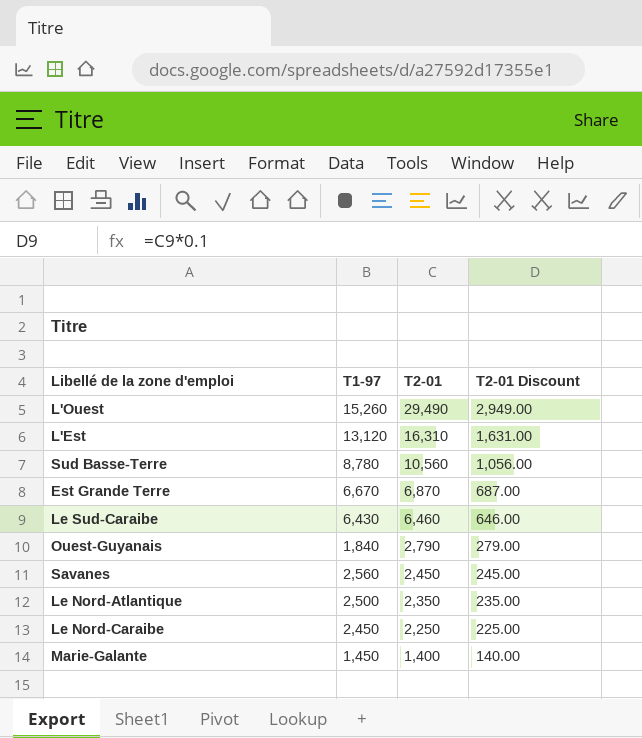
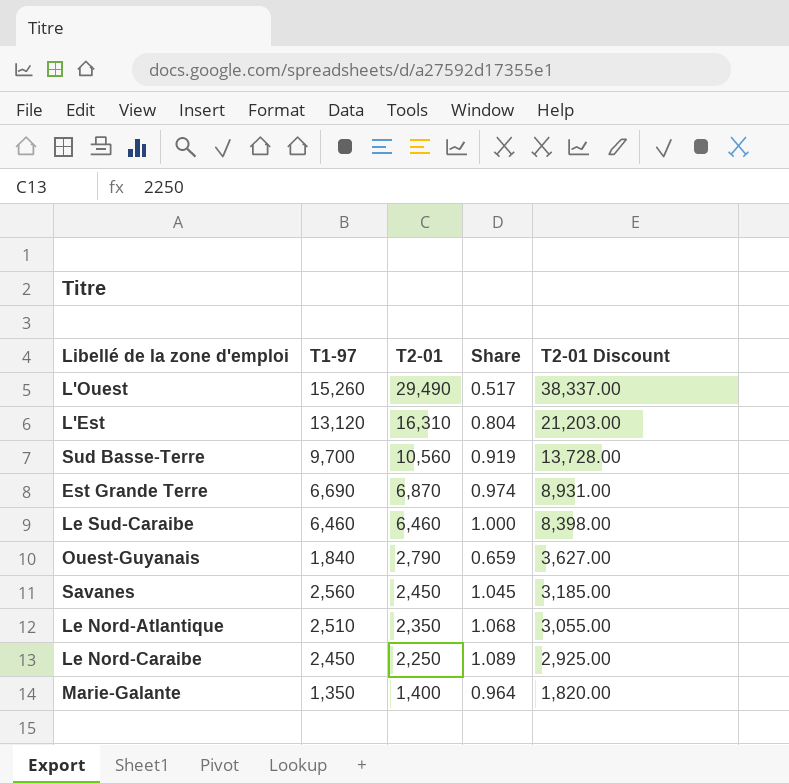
column Share | formula: none -> [T1-97] / [T2-01]
column T2-01 Discount | formula: [T2-01] * 0.1 -> [T2-01] * 1.3
Sud Basse-Terre | T1-97: 8,780 -> 9,700
Est Grande Terre | T1-97: 6,670 -> 6,690
Le Sud-Caraibe | T1-97: 6,430 -> 6,460
Le Nord-Atlantique | T1-97: 2,500 -> 2,510
Marie-Galante | T1-97: 1,450 -> 1,350

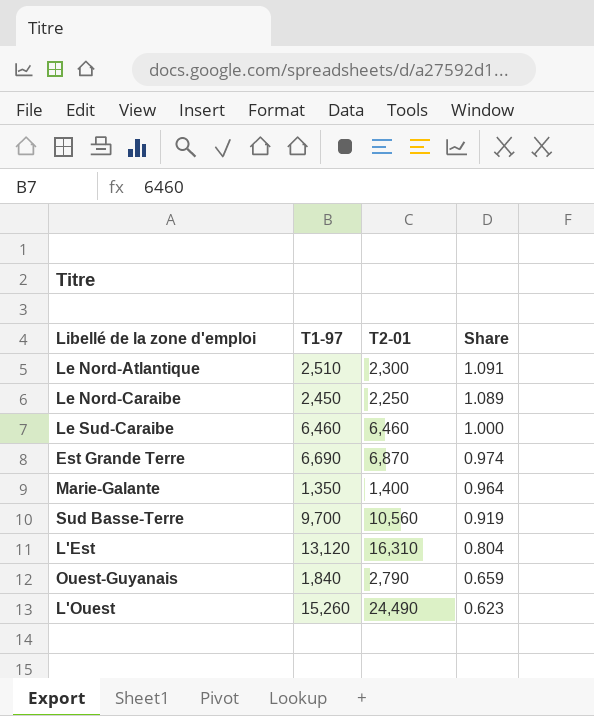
row order: T2-01 descending -> Share descending
column T2-01 Discount | formula: [T2-01] * 1.3 -> none
row Savanes: 2,560 | 2,450 | 1.045 | 3,185.00 -> none
Le Nord-Atlantique | T2-01: 2,350 -> 2,300
Le Nord-Atlantique | Share: 1.068 -> 1.091
L'Ouest | T2-01: 29,490 -> 24,490
L'Ouest | Share: 0.517 -> 0.623

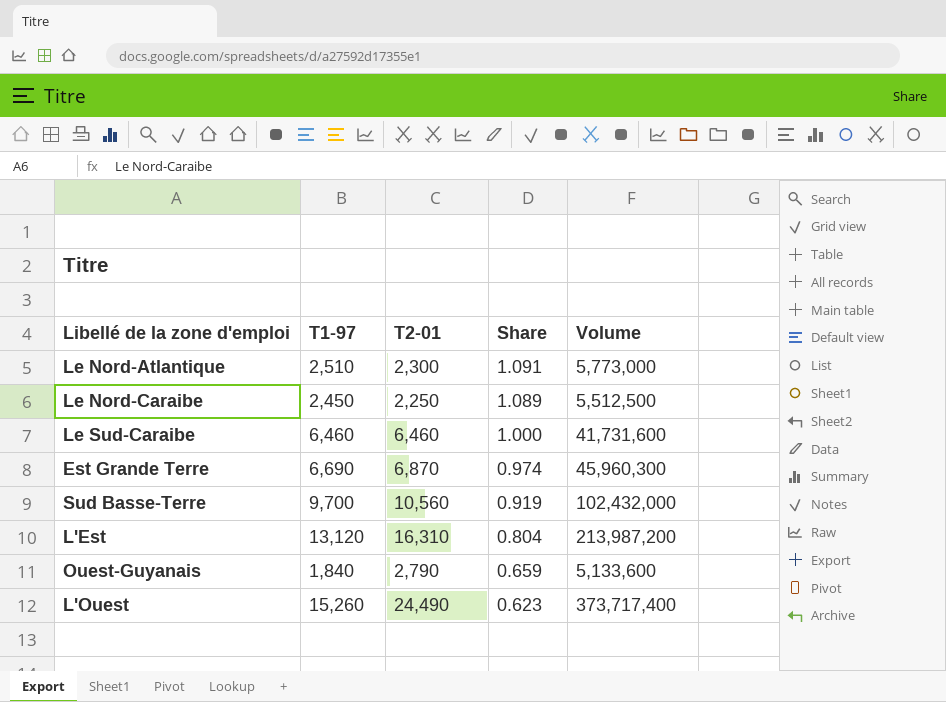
column Volume | formula: none -> [T1-97] * [T2-01]
row Marie-Galante: 1,350 | 1,400 | 0.964 -> none

